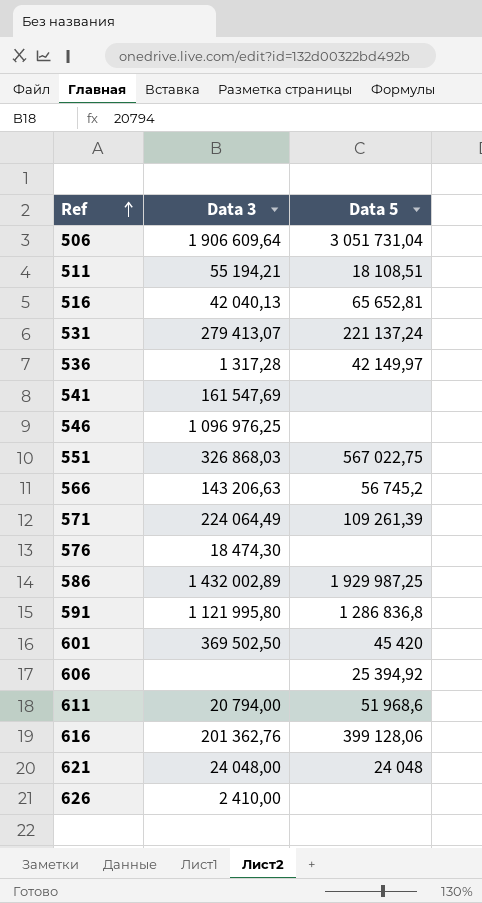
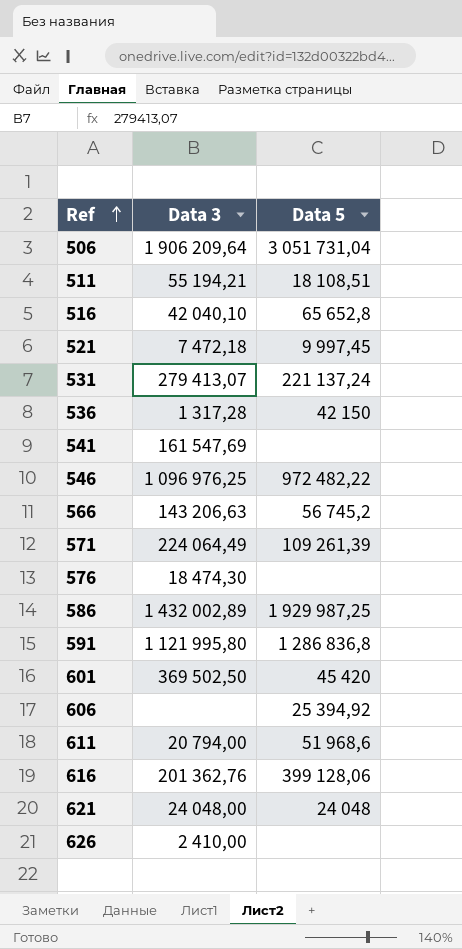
row 551: 326 868,03 | 567 022,75 -> none
506 | Data 3: 1 906 609,64 -> 1 906 209,64
516 | Data 3: 42 040,13 -> 42 040,10
516 | Data 5: 65 652,81 -> 65 652,8
row 521: none -> 7 472,18 | 9 997,45
536 | Data 5: 42 149,97 -> 42 150
546 | Data 5: none -> 972 482,22

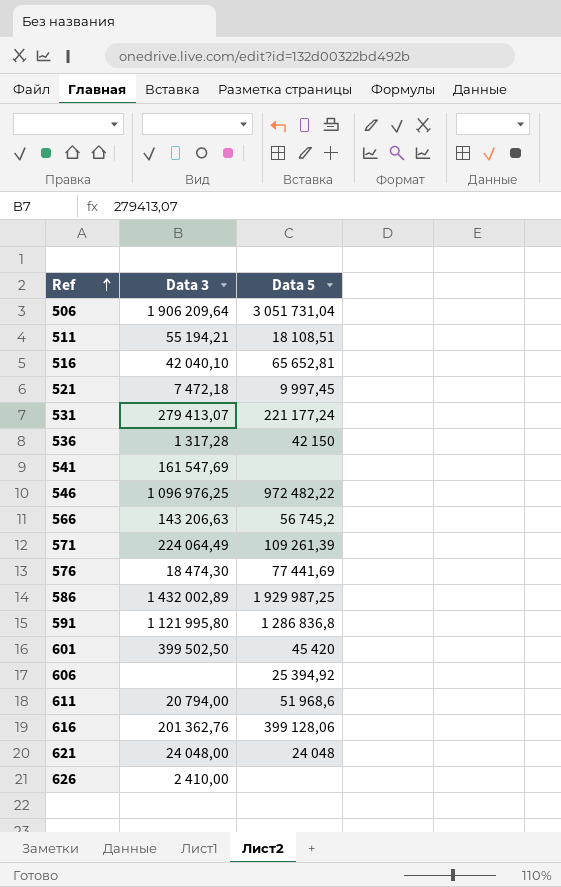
516 | Data 5: 65 652,8 -> 65 652,81
531 | Data 5: 221 137,24 -> 221 177,24
576 | Data 5: none -> 77 441,69
601 | Data 3: 369 502,50 -> 399 502,50

